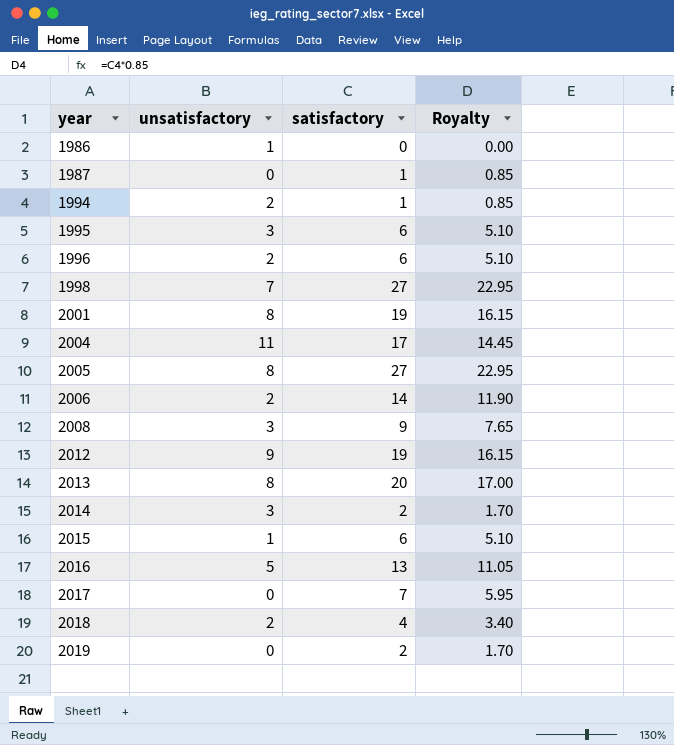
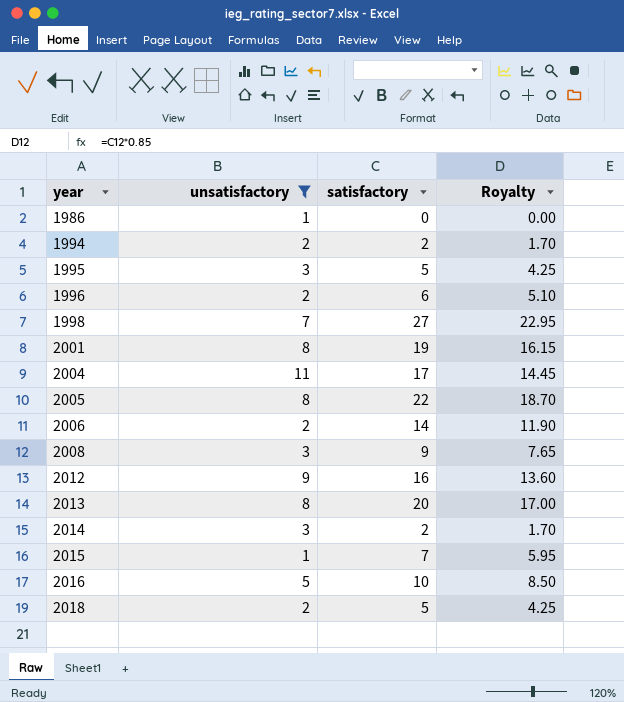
filter: none -> unsatisfactory != 0
1994 | satisfactory: 1 -> 2
1994 | Royalty: 0.85 -> 1.70
1995 | satisfactory: 6 -> 5
1995 | Royalty: 5.10 -> 4.25
2005 | satisfactory: 27 -> 22
2005 | Royalty: 22.95 -> 18.70
2012 | satisfactory: 19 -> 16
2012 | Royalty: 16.15 -> 13.60
2015 | satisfactory: 6 -> 7
2015 | Royalty: 5.10 -> 5.95
2016 | satisfactory: 13 -> 10
2016 | Royalty: 11.05 -> 8.50
2018 | satisfactory: 4 -> 5
2018 | Royalty: 3.40 -> 4.25

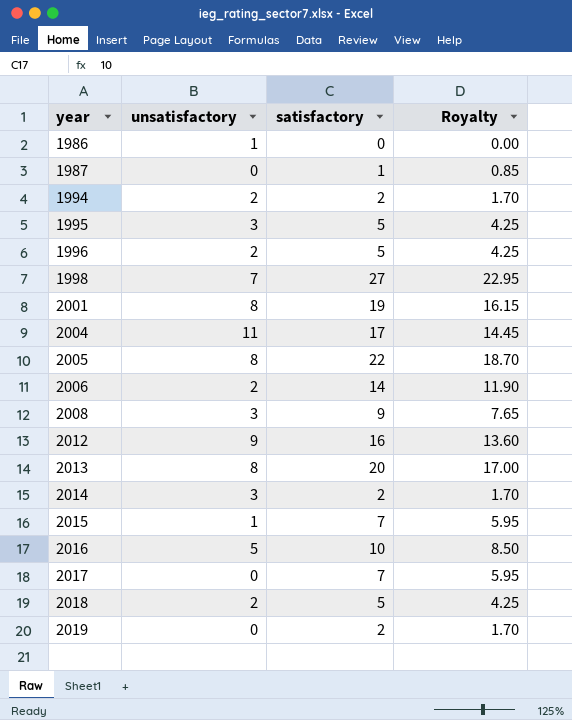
filter: unsatisfactory != 0 -> none
1996 | satisfactory: 6 -> 5
1996 | Royalty: 5.10 -> 4.25

